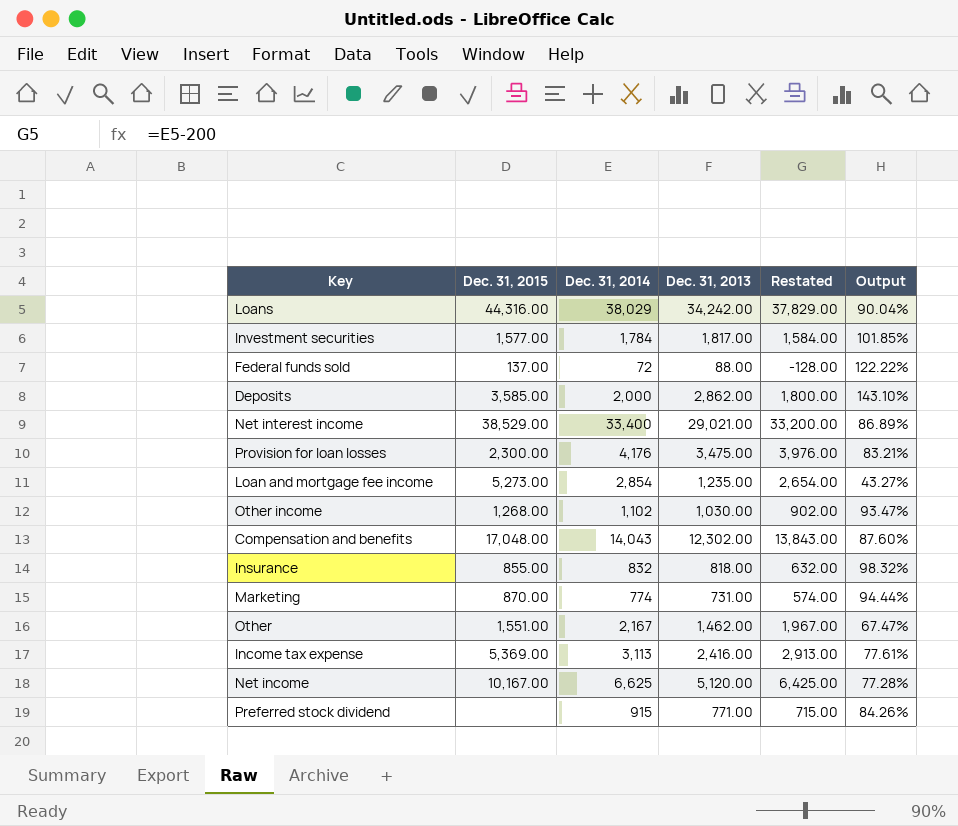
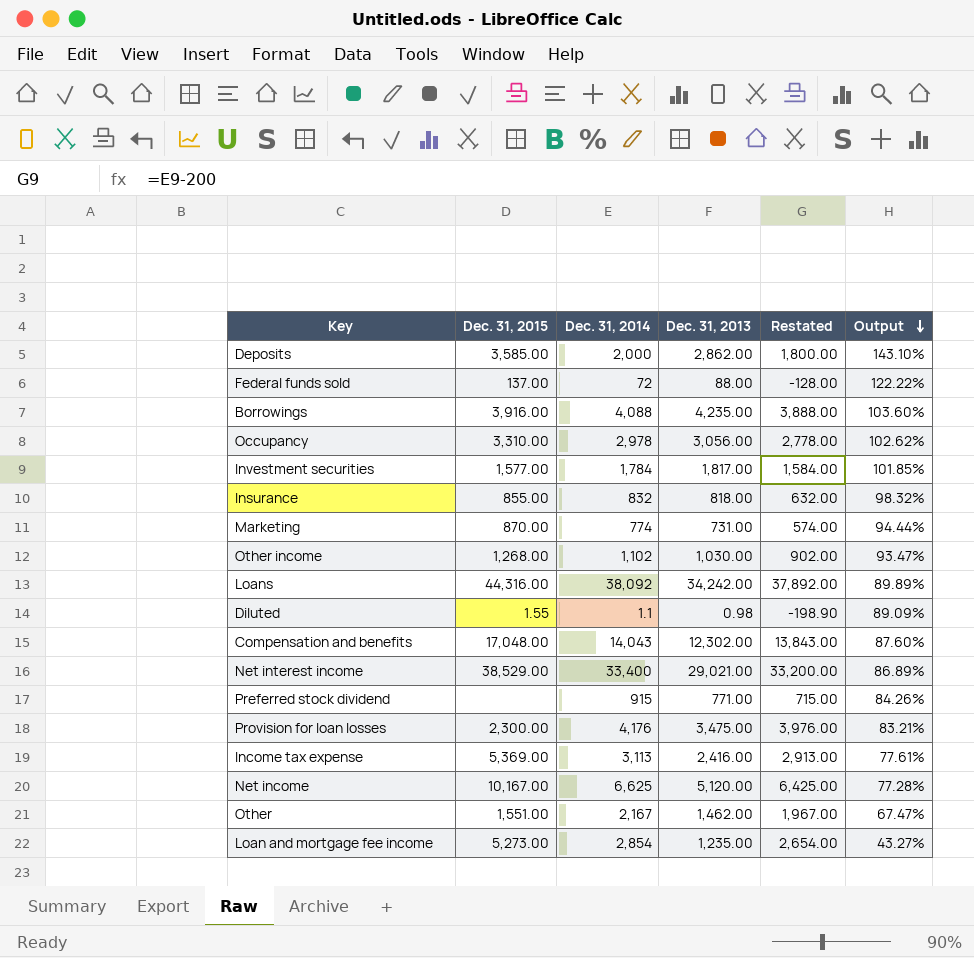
row order: none -> Output descending
row Borrowings: none -> 3,916.00 | 4,088 | 4,235.00 | 3,888.00 | 103.60%
row Occupancy: none -> 3,310.00 | 2,978 | 3,056.00 | 2,778.00 | 102.62%
Loans | Dec. 31, 2014: 38,029 -> 38,092
Loans | Restated: 37,829.00 -> 37,892.00
Loans | Output: 90.04% -> 89.89%
row Diluted: none -> 1.55 | 1.1 | 0.98 | -198.90 | 89.09%

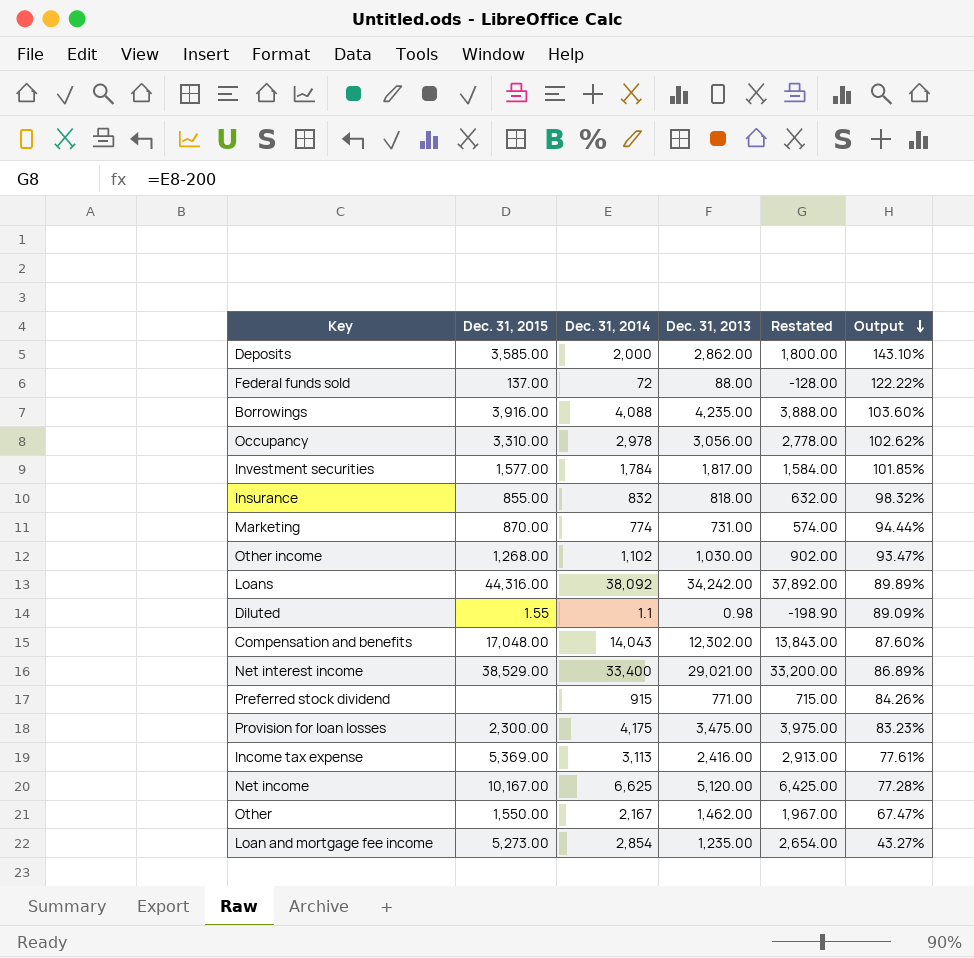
Provision for loan losses | Dec. 31, 2014: 4,176 -> 4,175
Provision for loan losses | Restated: 3,976.00 -> 3,975.00
Provision for loan losses | Output: 83.21% -> 83.23%
Other | Dec. 31, 2015: 1,551.00 -> 1,550.00

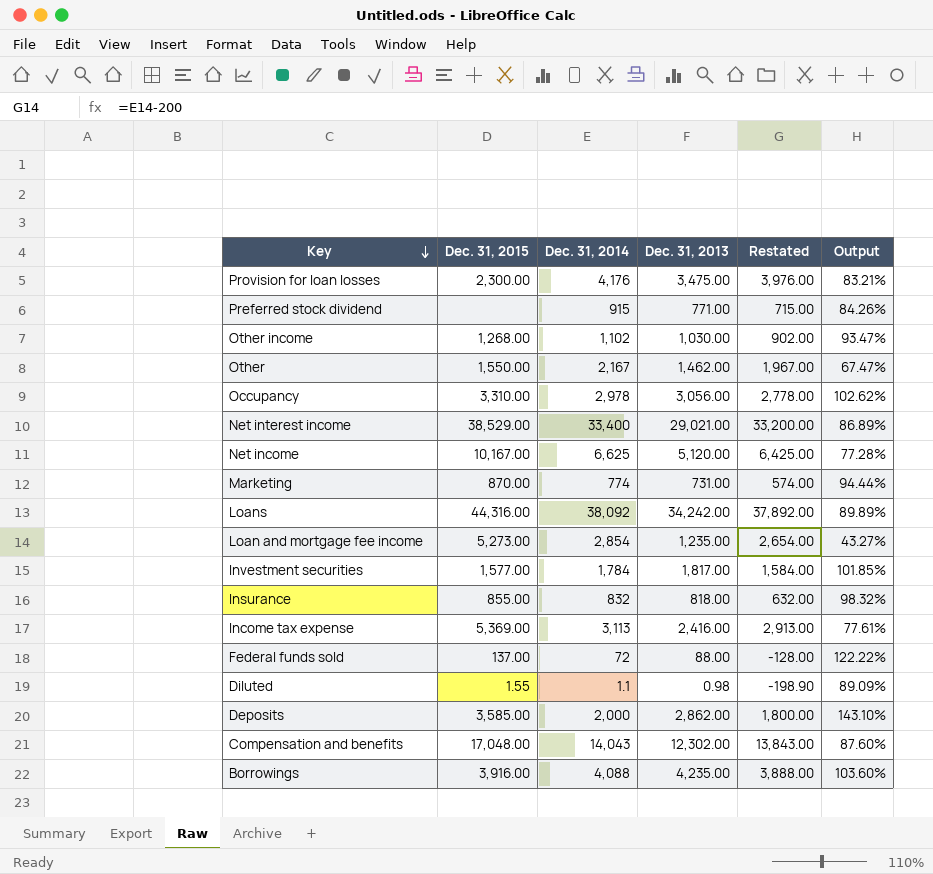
row order: Output descending -> Key descending
Provision for loan losses | Dec. 31, 2014: 4,175 -> 4,176
Provision for loan losses | Restated: 3,975.00 -> 3,976.00
Provision for loan losses | Output: 83.23% -> 83.21%

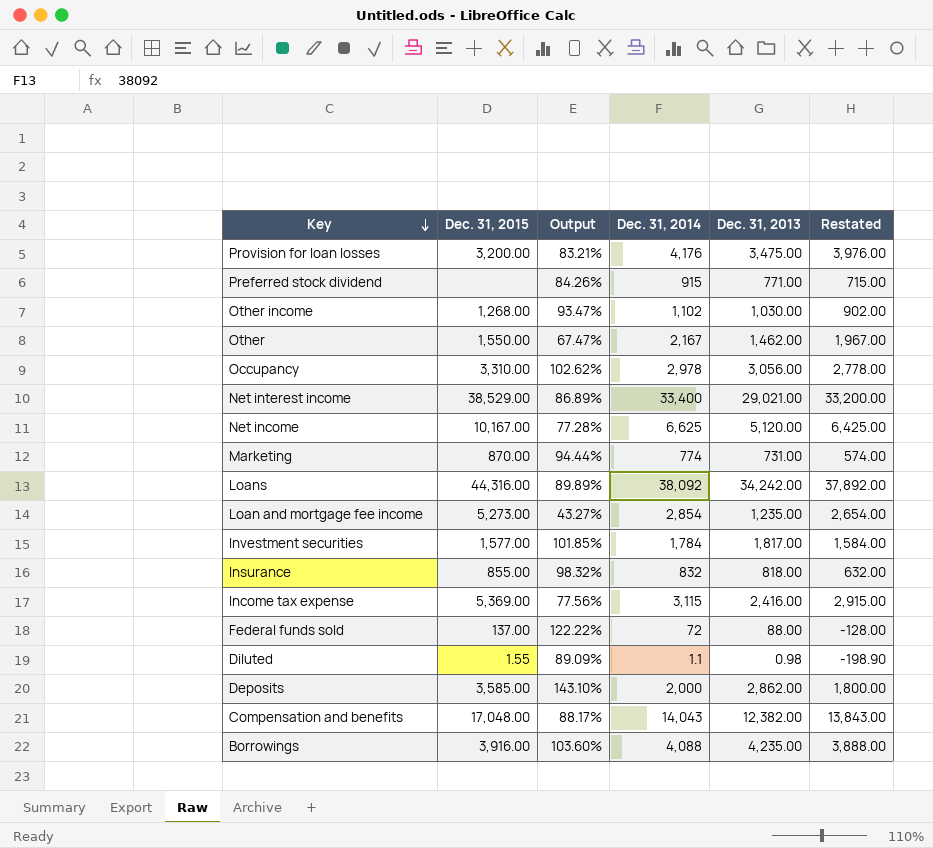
column Output | position: 6 -> 3
Provision for loan losses | Dec. 31, 2015: 2,300.00 -> 3,200.00
Income tax expense | Output: 77.61% -> 77.56%
Income tax expense | Dec. 31, 2014: 3,113 -> 3,115
Income tax expense | Restated: 2,913.00 -> 2,915.00
Compensation and benefits | Output: 87.60% -> 88.17%
Compensation and benefits | Dec. 31, 2013: 12,302.00 -> 12,382.00

